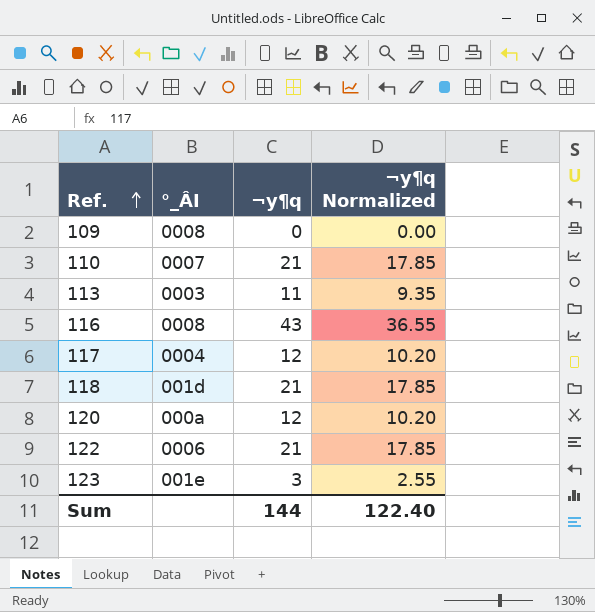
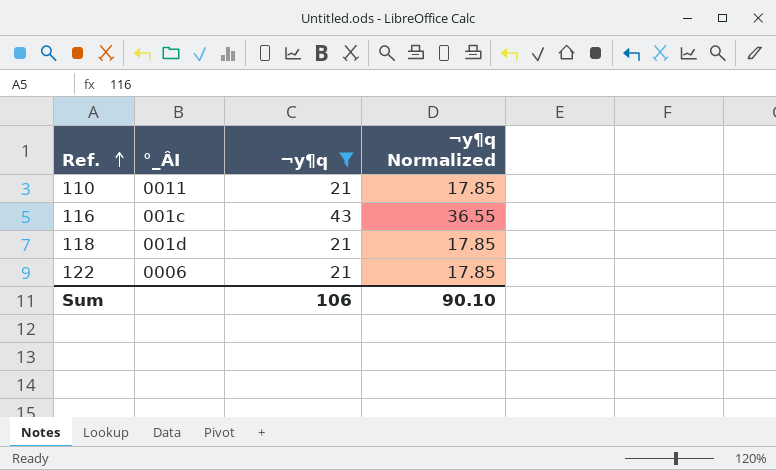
filter: none -> ¬y¶q >= 21
110 | °_ÂI: 0007 -> 0011
116 | °_ÂI: 0008 -> 001c
Sum | ¬y¶q: 144 -> 106
Sum | ¬y¶q Normalized: 122.40 -> 90.10

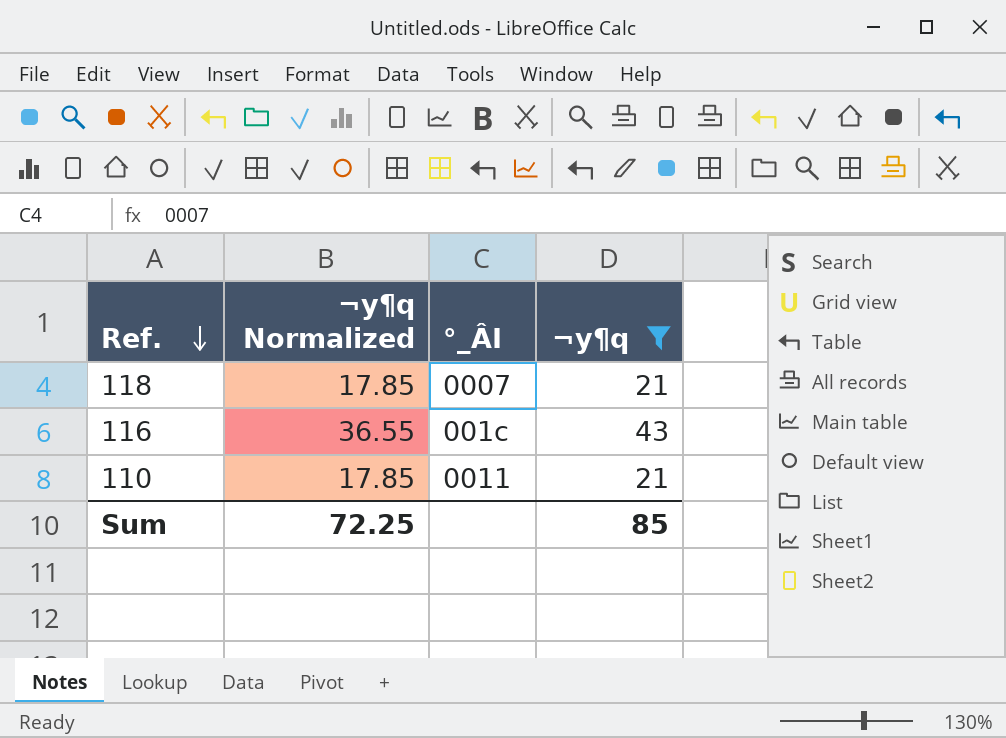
row order: Ref. ascending -> Ref. descending
column ¬y¶q Normalized | position: 4 -> 2
row 122: 0006 | 21 | 17.85 -> none
118 | °_ÂI: 001d -> 0007
Sum | ¬y¶q Normalized: 90.10 -> 72.25
Sum | ¬y¶q: 106 -> 85

